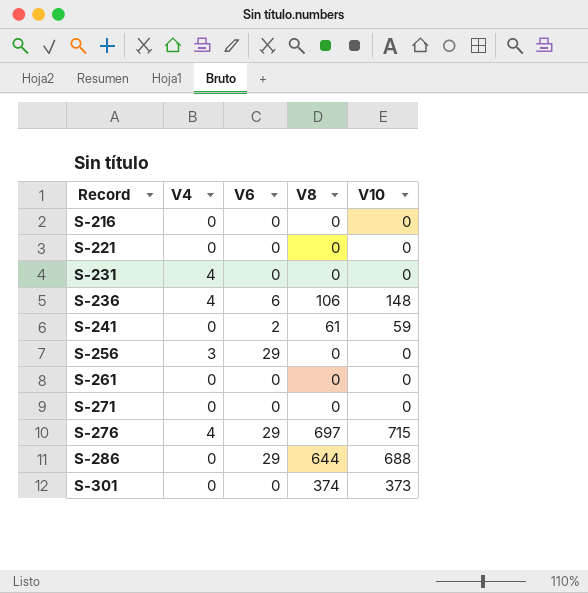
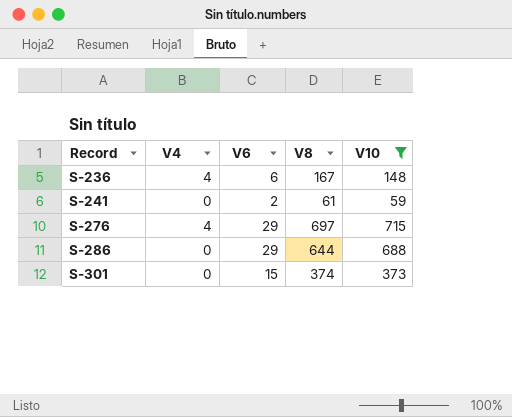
filter: none -> V10 != 0
S-236 | V8: 106 -> 167
S-301 | V6: 0 -> 15

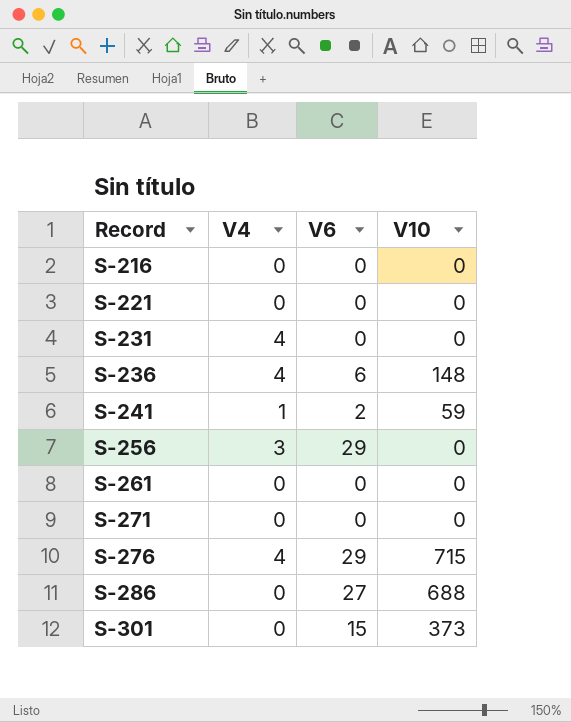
filter: V10 != 0 -> none
column V8 | position: 4 -> none
S-241 | V4: 0 -> 1
S-286 | V6: 29 -> 27

